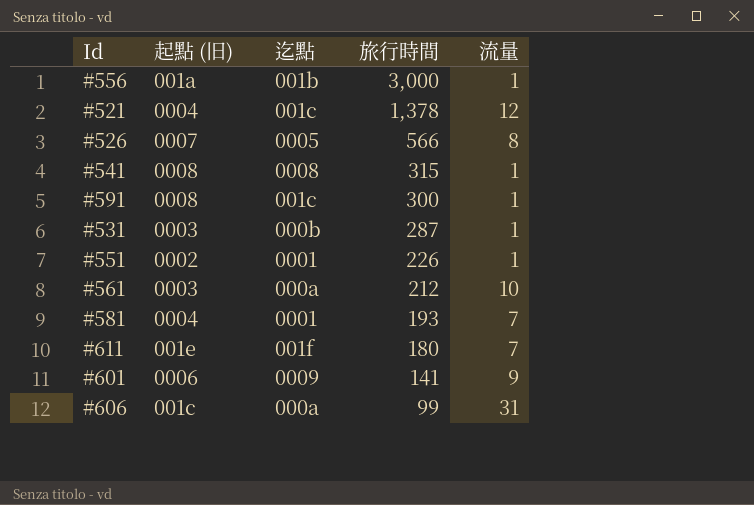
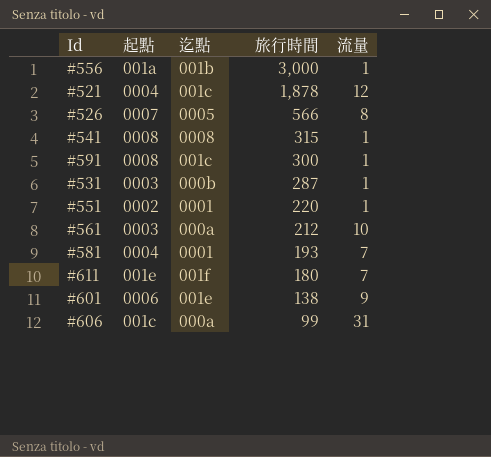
column name: 起點 (旧) -> 起點
#521 | 旅行時間: 1,378 -> 1,878
#551 | 旅行時間: 226 -> 220
#601 | 迄點: 0009 -> 001e
#601 | 旅行時間: 141 -> 138

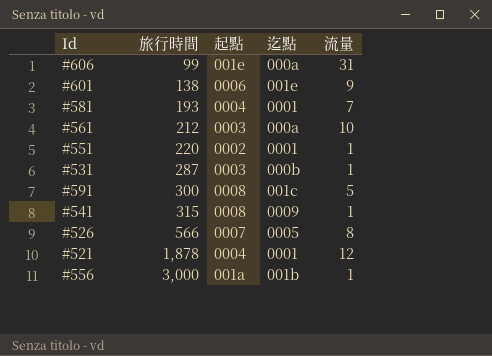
row order: 旅行時間 descending -> 旅行時間 ascending
column 旅行時間 | position: 4 -> 2
row #611: 001e | 001f | 180 | 7 -> none
#606 | 起點: 001c -> 001e
#591 | 流量: 1 -> 5
#541 | 迄點: 0008 -> 0009
#521 | 迄點: 001c -> 0001

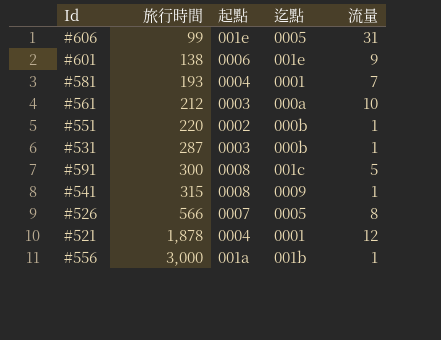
#606 | 迄點: 000a -> 0005
#551 | 迄點: 0001 -> 000b

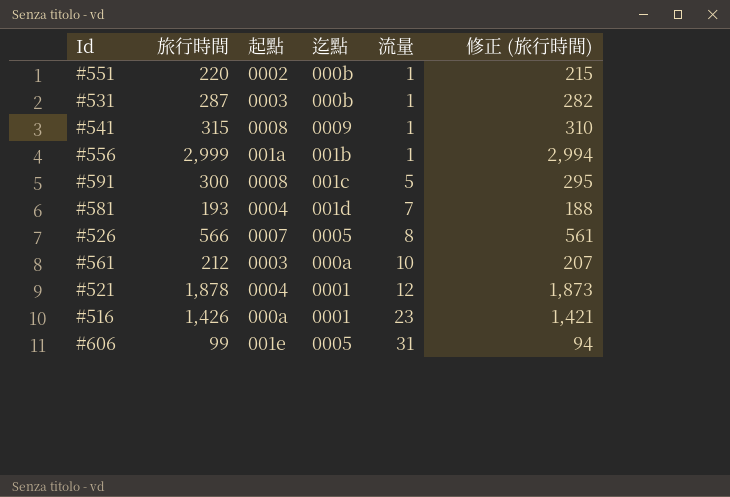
row order: 旅行時間 ascending -> 流量 ascending
column 修正 (旅行時間) | formula: none -> [旅行時間] - 5
row #601: 138 | 0006 | 001e | 9 -> none
#556 | 旅行時間: 3,000 -> 2,999
#581 | 迄點: 0001 -> 001d
row #516: none -> 1,426 | 000a | 0001 | 23 | 1,421

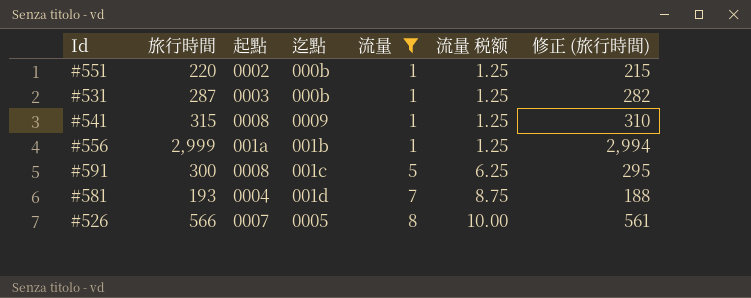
filter: none -> 流量 <= 8
column 流量 税额 | formula: none -> [流量] * 1.25

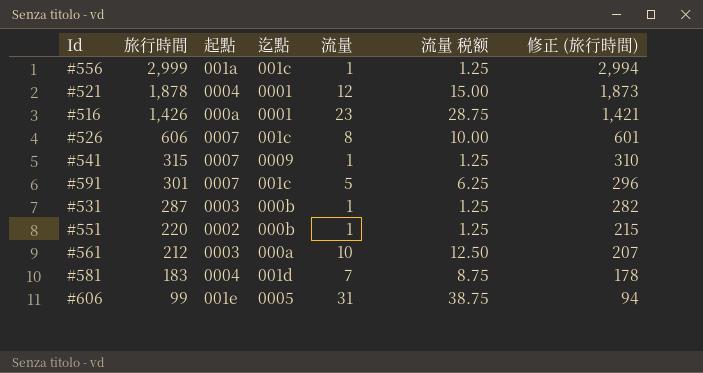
filter: 流量 <= 8 -> none
row order: 流量 ascending -> 旅行時間 descending
#556 | 迄點: 001b -> 001c
#526 | 旅行時間: 566 -> 606
#526 | 迄點: 0005 -> 001c
#526 | 修正 (旅行時間): 561 -> 601
#541 | 起點: 0008 -> 0007
#591 | 旅行時間: 300 -> 301
#591 | 起點: 0008 -> 0007
#591 | 修正 (旅行時間): 295 -> 296
#581 | 旅行時間: 193 -> 183
#581 | 修正 (旅行時間): 188 -> 178

